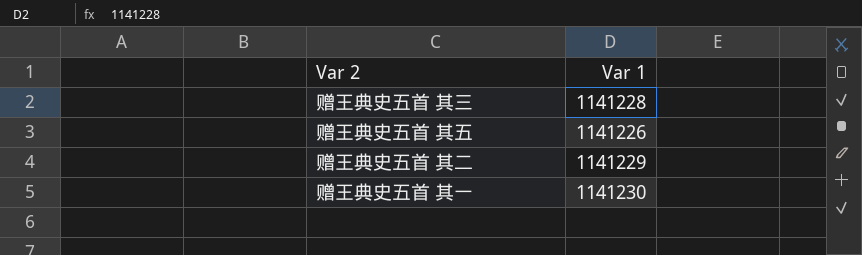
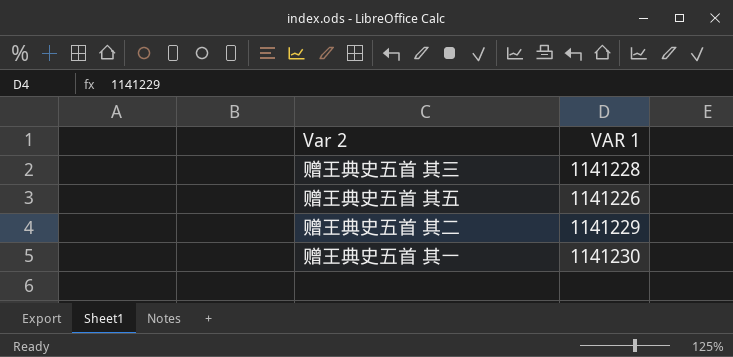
column name: Var 1 -> VAR 1

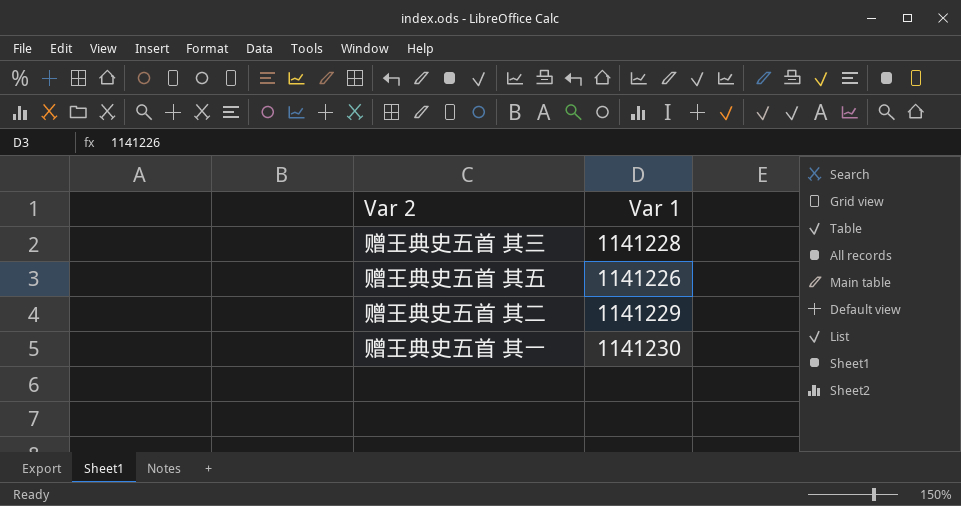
column name: VAR 1 -> Var 1

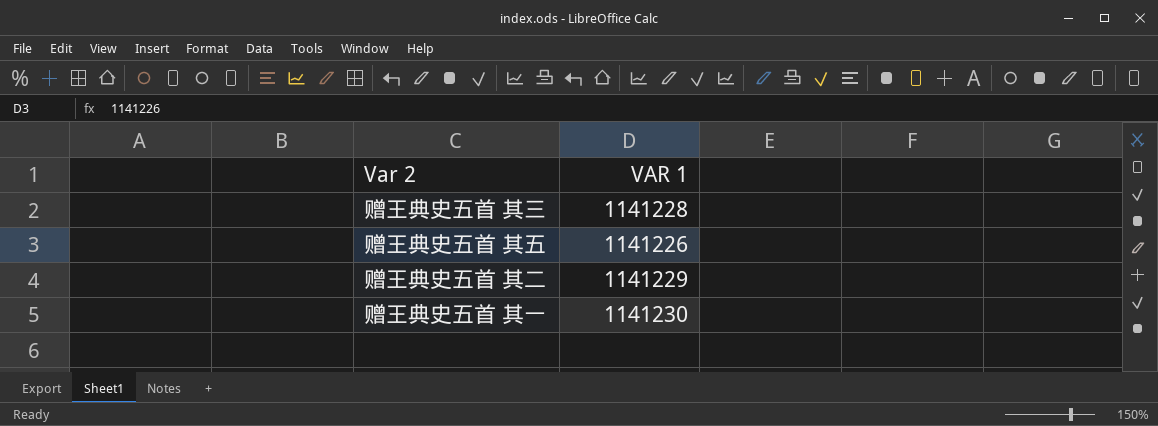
column name: Var 1 -> VAR 1

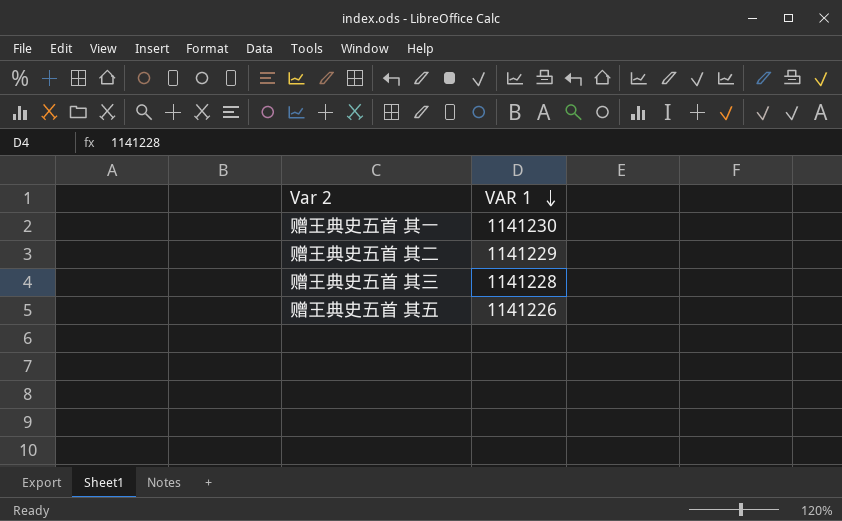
row order: none -> VAR 1 descending

